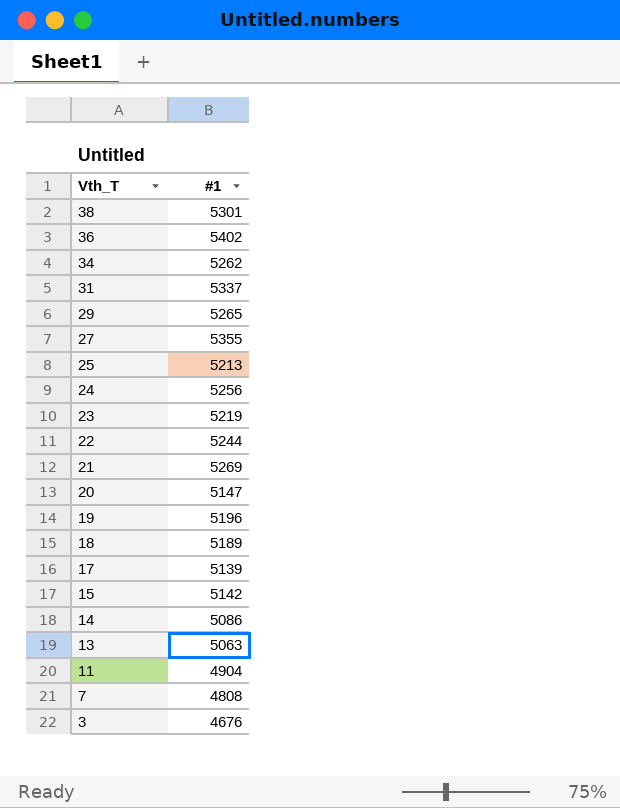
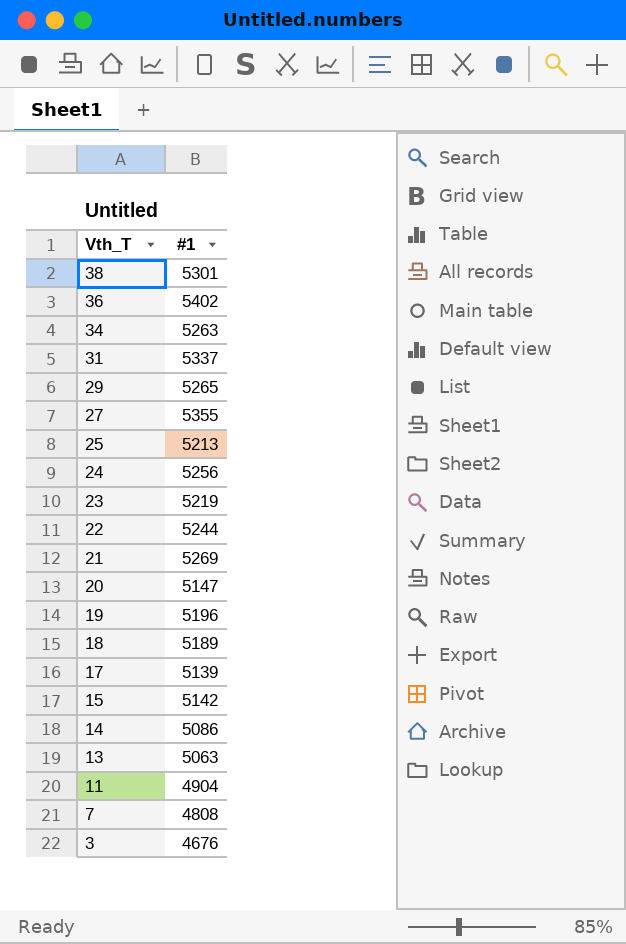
34 | #1: 5262 -> 5263

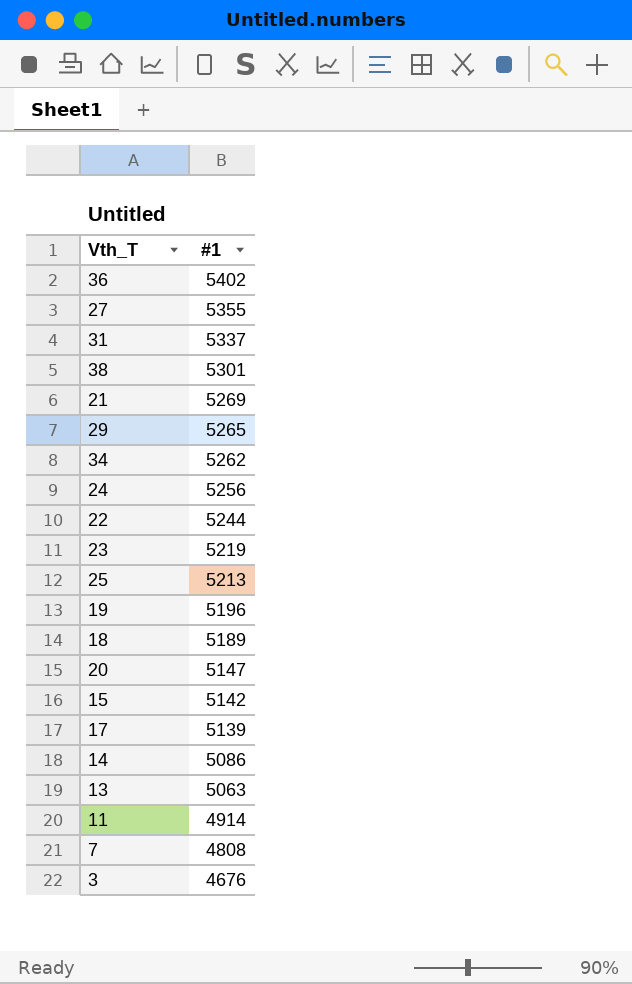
row order: Vth_T descending -> #1 descending
34 | #1: 5263 -> 5262
11 | #1: 4904 -> 4914

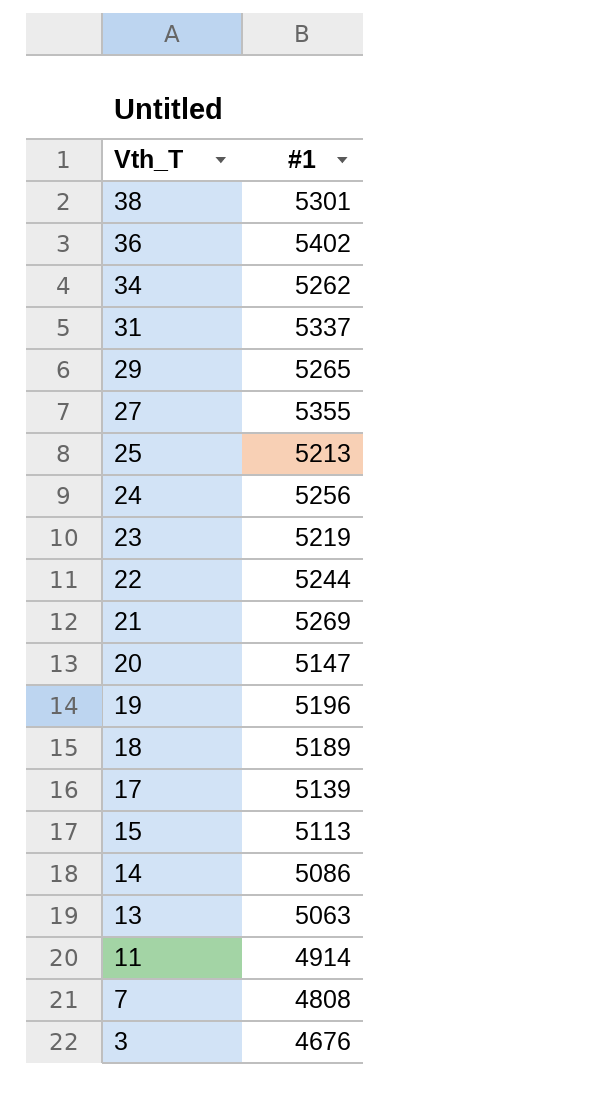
row order: #1 descending -> Vth_T descending
15 | #1: 5142 -> 5113

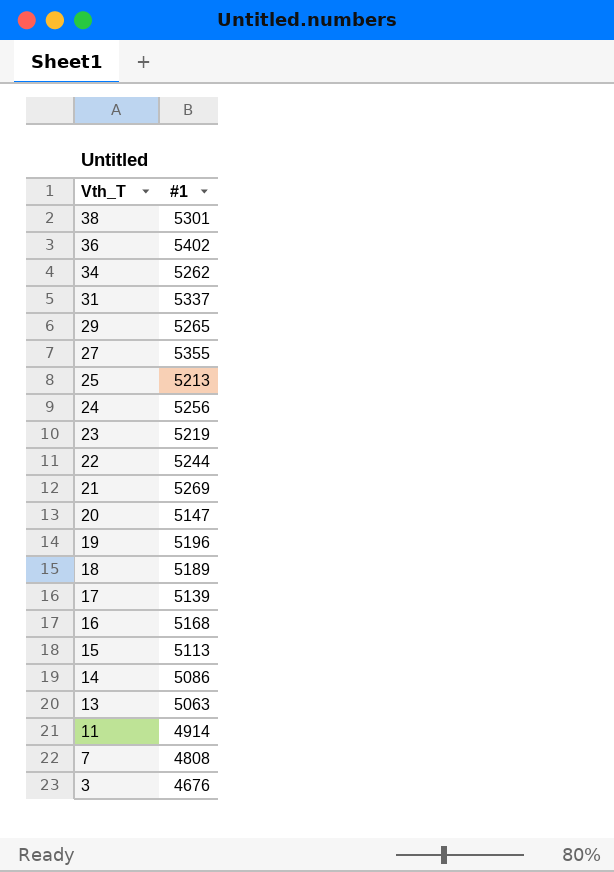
row 16: none -> 5168

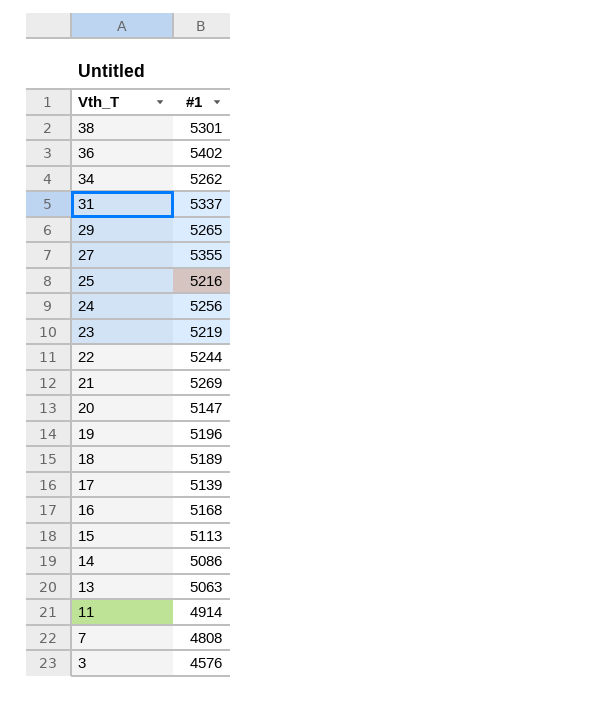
25 | #1: 5213 -> 5216
3 | #1: 4676 -> 4576

